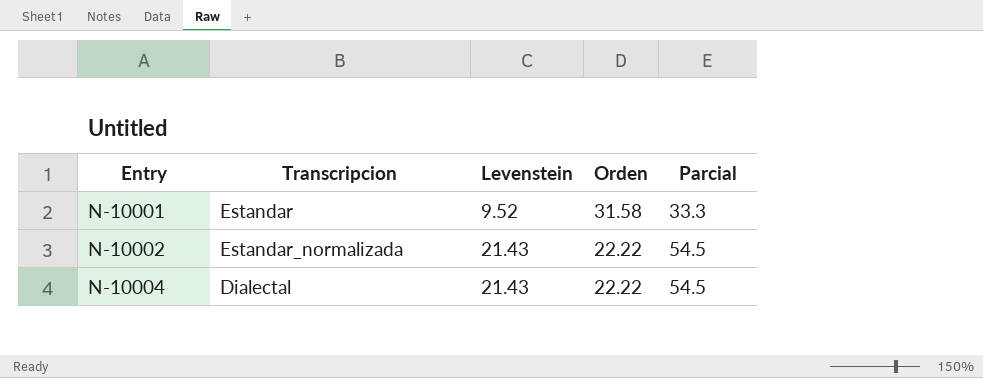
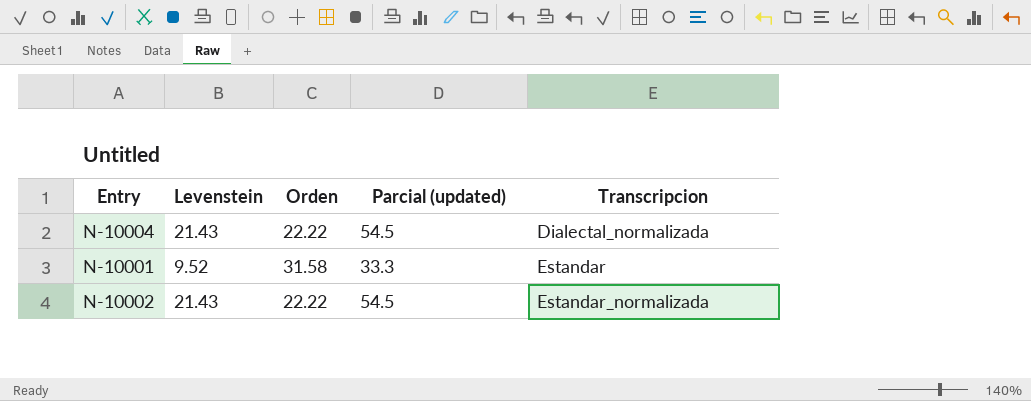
row order: Entry ascending -> Transcripcion ascending
column name: Parcial -> Parcial (updated)
column Transcripcion | position: 2 -> 5
N-10004 | Transcripcion: Dialectal -> Dialectal_normalizada

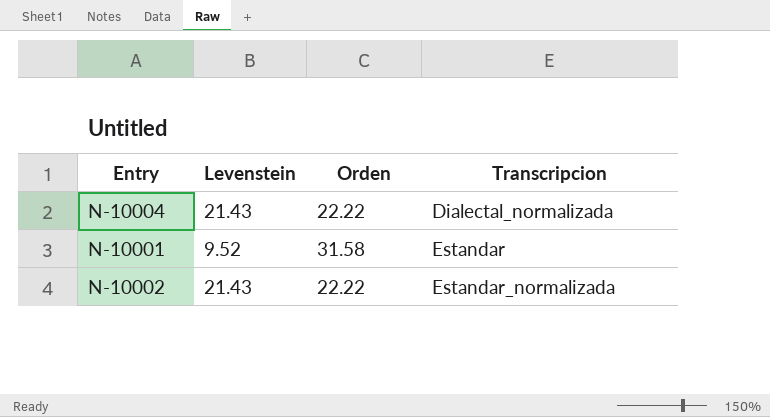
column Parcial (updated) | position: 4 -> none

